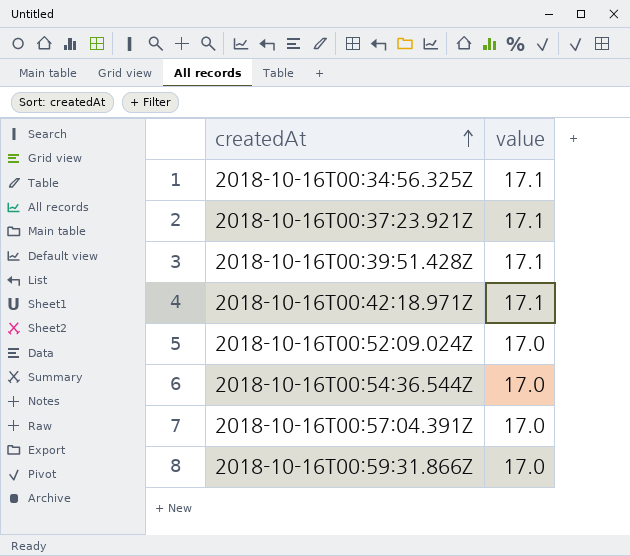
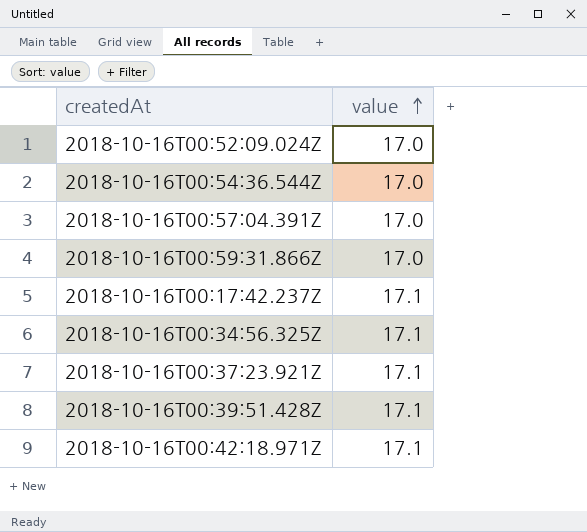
row order: createdAt ascending -> value ascending
row 2018-10-16T00:17:42.237Z: none -> 17.1

